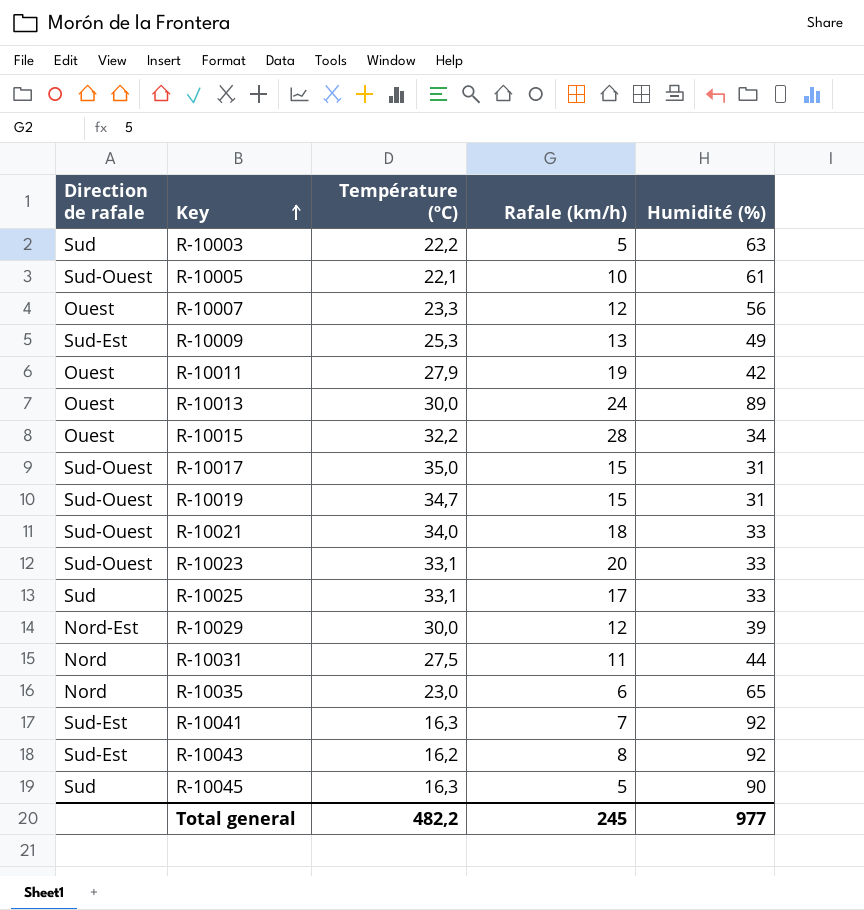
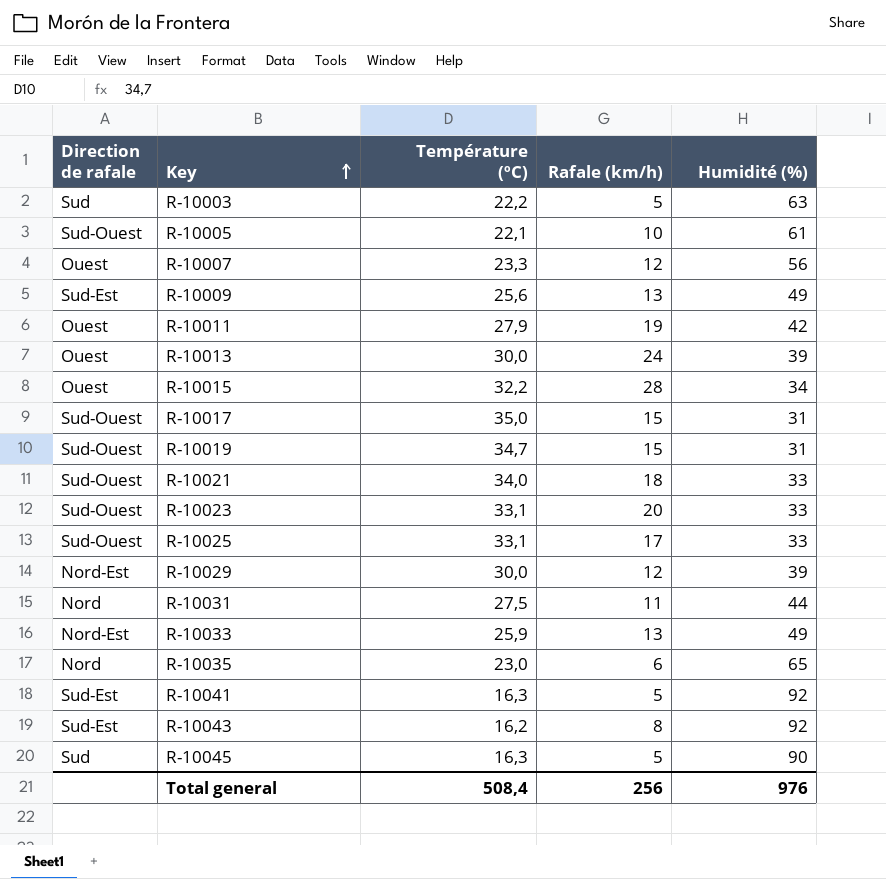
R-10009 | Température (ºC): 25,3 -> 25,6
R-10013 | Humidité (%): 89 -> 39
R-10025 | Direction de rafale: Sud -> Sud-Ouest
row R-10033: none -> Nord-Est | 25,9 | 13 | 49
R-10041 | Rafale (km/h): 7 -> 5
Total general | Température (ºC): 482,2 -> 508,4
Total general | Rafale (km/h): 245 -> 256
Total general | Humidité (%): 977 -> 976

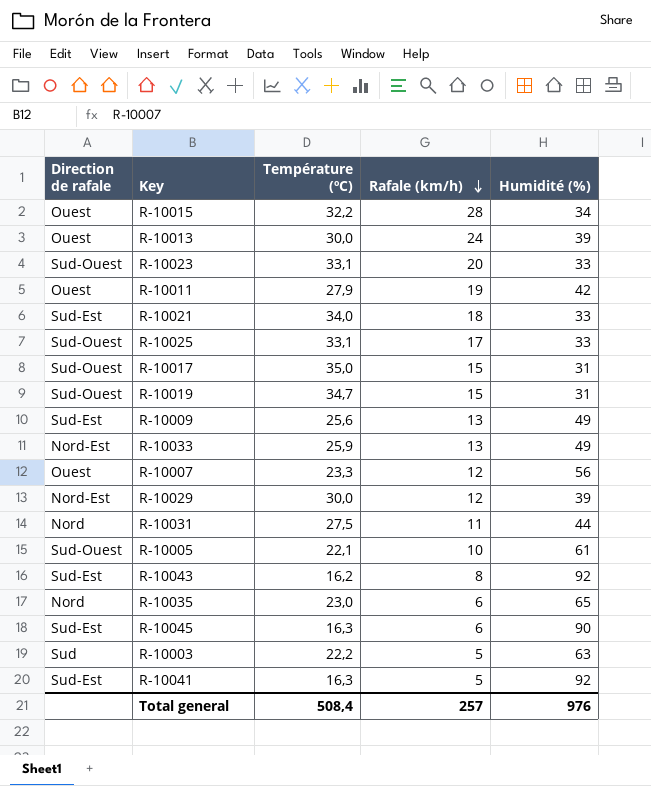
row order: Key ascending -> Rafale (km/h) descending
R-10021 | Direction de rafale: Sud-Ouest -> Sud-Est
R-10045 | Direction de rafale: Sud -> Sud-Est
R-10045 | Rafale (km/h): 5 -> 6
Total general | Rafale (km/h): 256 -> 257

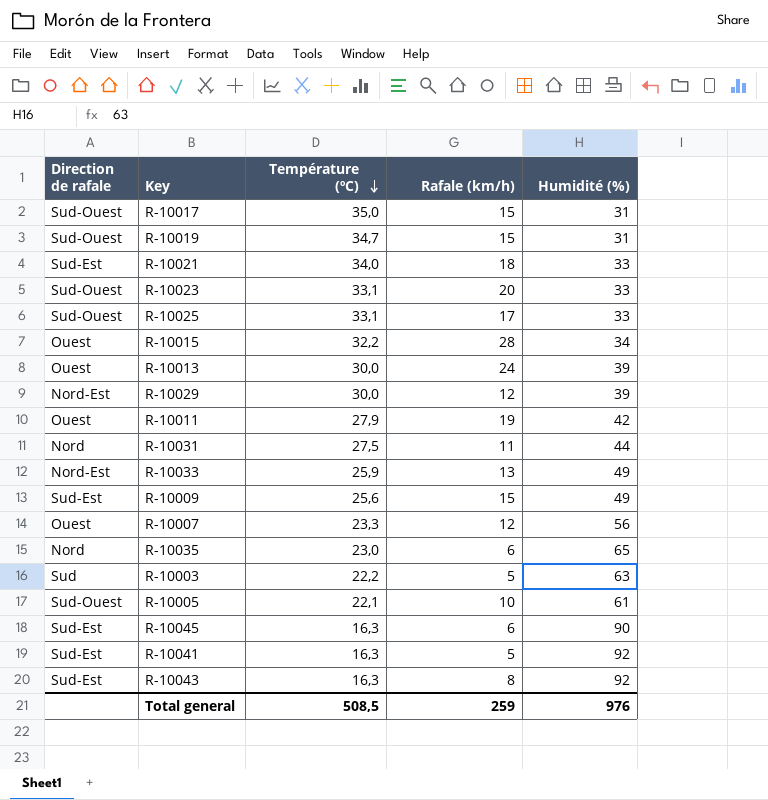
row order: Rafale (km/h) descending -> Température (ºC) descending
R-10009 | Rafale (km/h): 13 -> 15
R-10043 | Température (ºC): 16,2 -> 16,3
Total general | Température (ºC): 508,4 -> 508,5
Total general | Rafale (km/h): 257 -> 259

